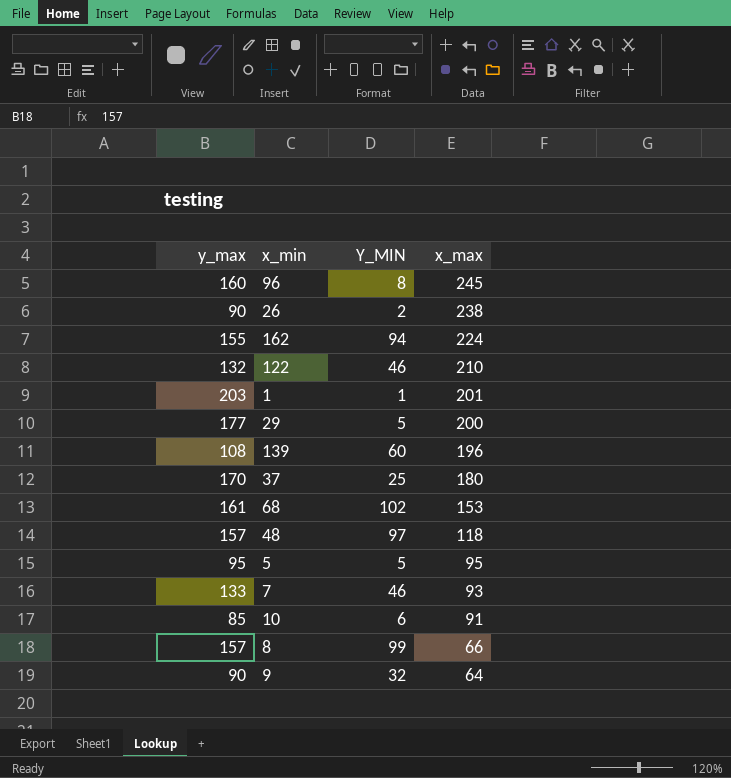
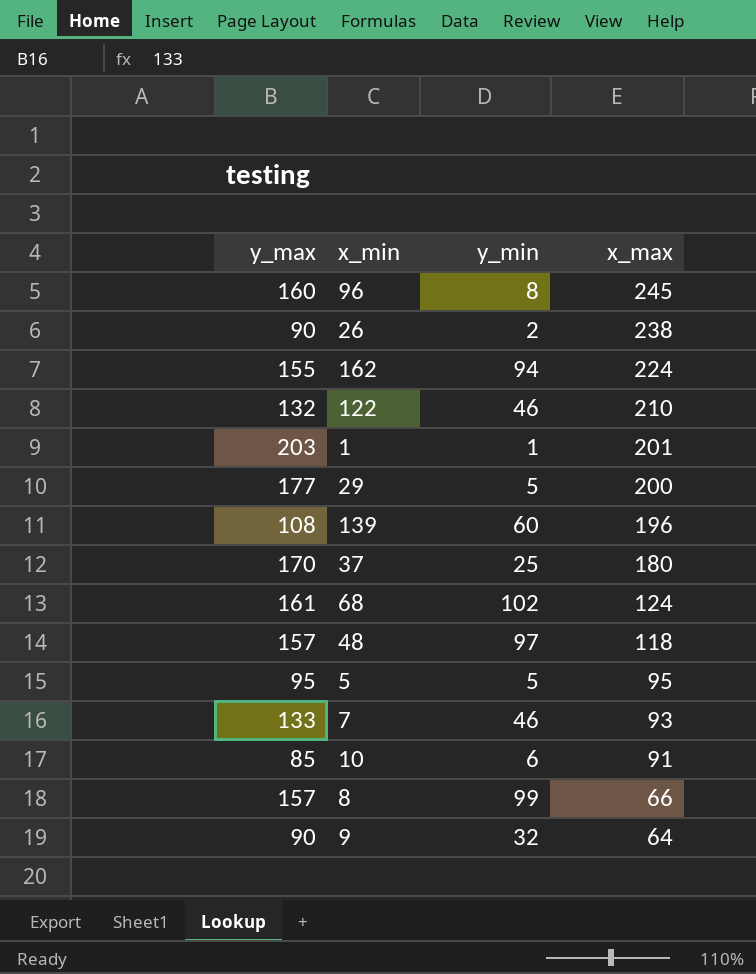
column name: Y_MIN -> y_min
68 | x_max: 153 -> 124

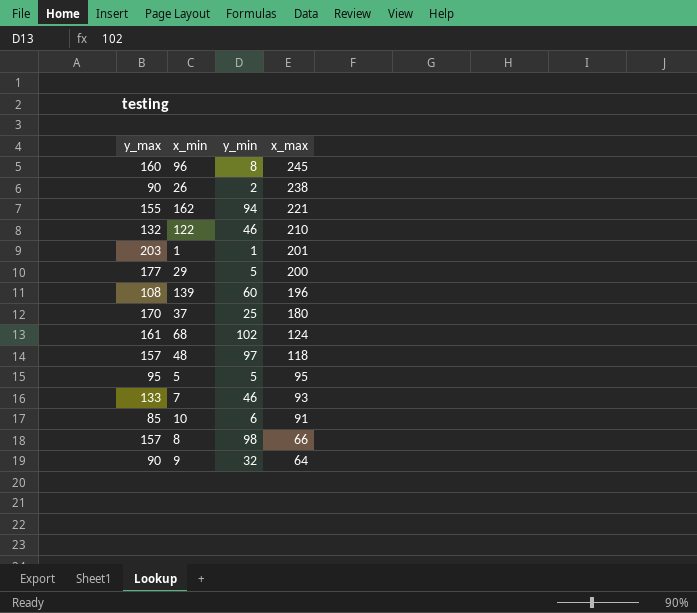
162 | x_max: 224 -> 221
8 | y_min: 99 -> 98

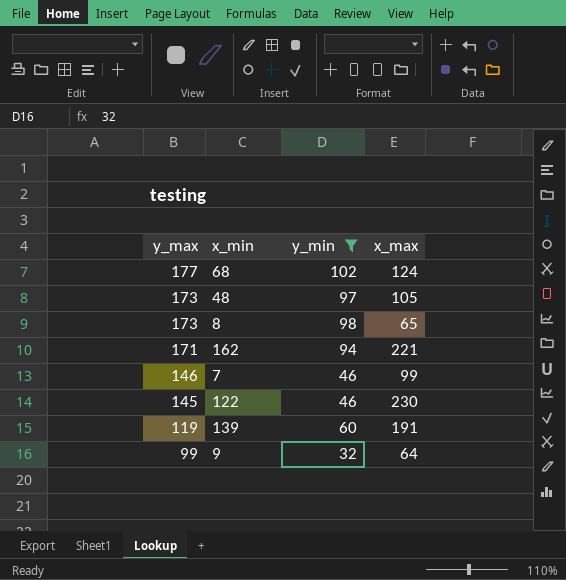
filter: none -> y_min >= 32
row order: x_max descending -> y_max descending
68 | y_max: 161 -> 177
48 | y_max: 157 -> 173
48 | x_max: 118 -> 105
8 | y_max: 157 -> 173
8 | x_max: 66 -> 65
162 | y_max: 155 -> 171
7 | y_max: 133 -> 146
7 | x_max: 93 -> 99
122 | y_max: 132 -> 145
122 | x_max: 210 -> 230
139 | y_max: 108 -> 119
139 | x_max: 196 -> 191
9 | y_max: 90 -> 99

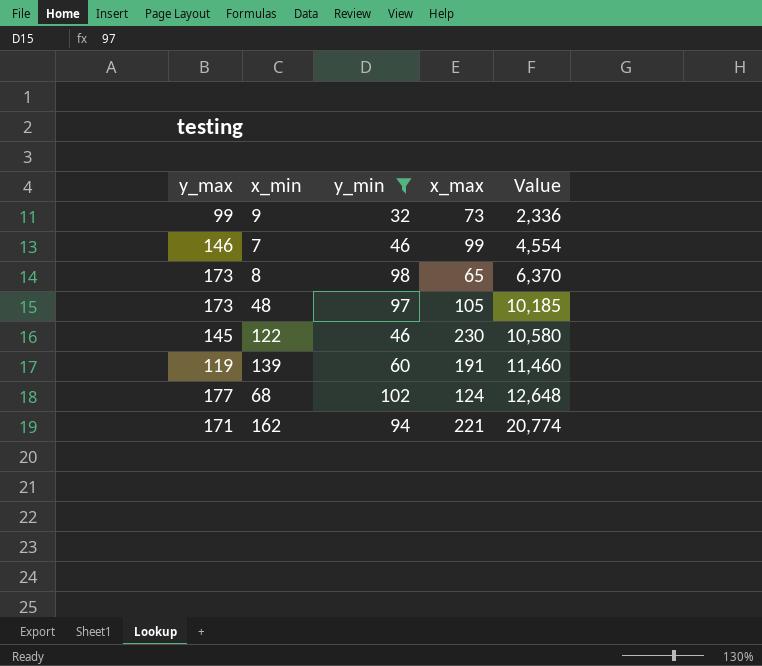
row order: y_max descending -> Value ascending
column Value | formula: none -> [y_min] * [x_max]
9 | x_max: 64 -> 73

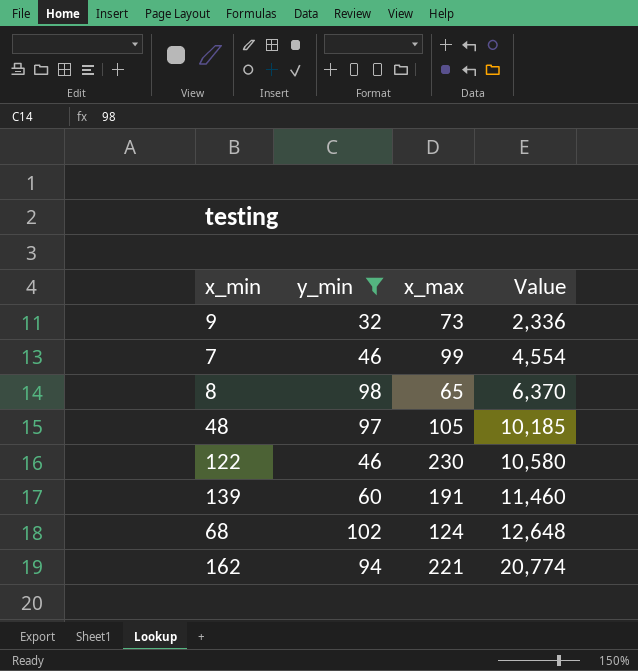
column y_max | position: 1 -> none

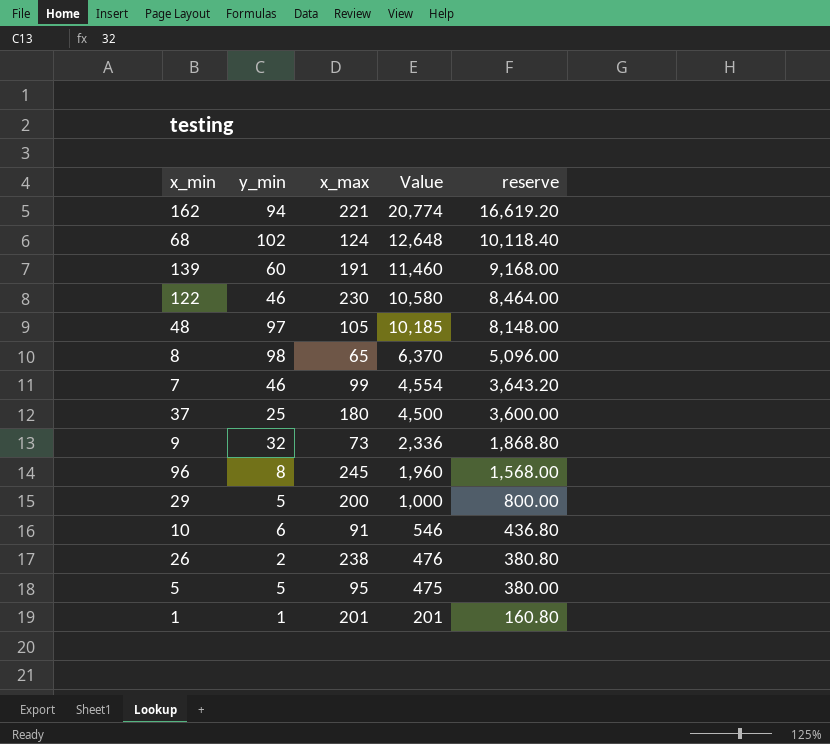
filter: y_min >= 32 -> none
row order: Value ascending -> Value descending
column reserve | formula: none -> [Value] * 0.8

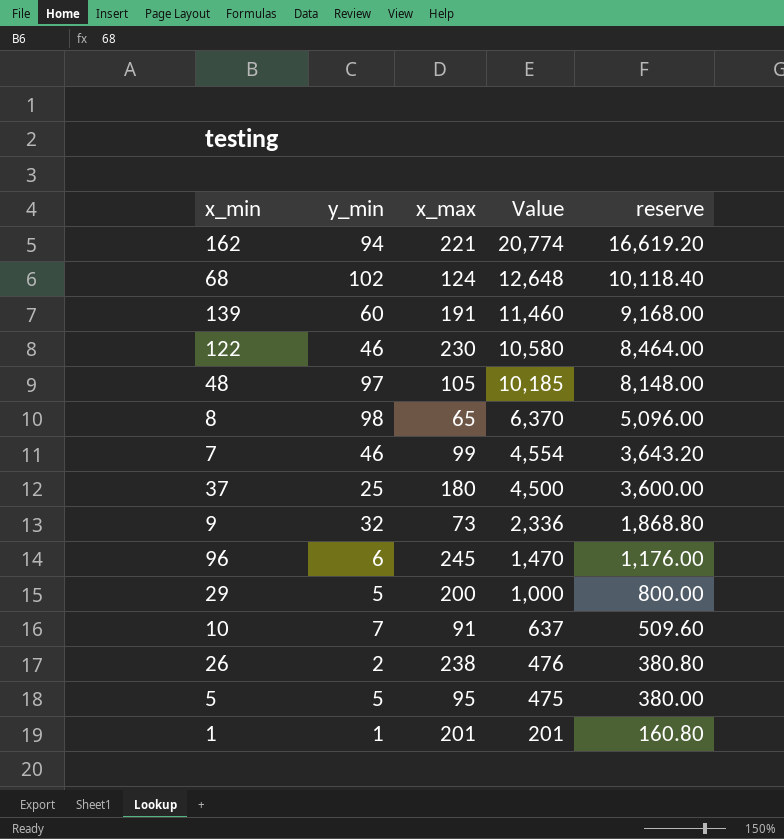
96 | y_min: 8 -> 6
96 | Value: 1,960 -> 1,470
96 | reserve: 1,568.00 -> 1,176.00
10 | y_min: 6 -> 7
10 | Value: 546 -> 637
10 | reserve: 436.80 -> 509.60

